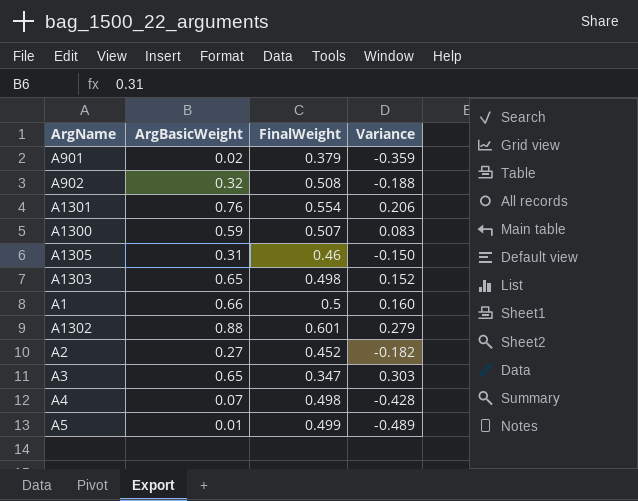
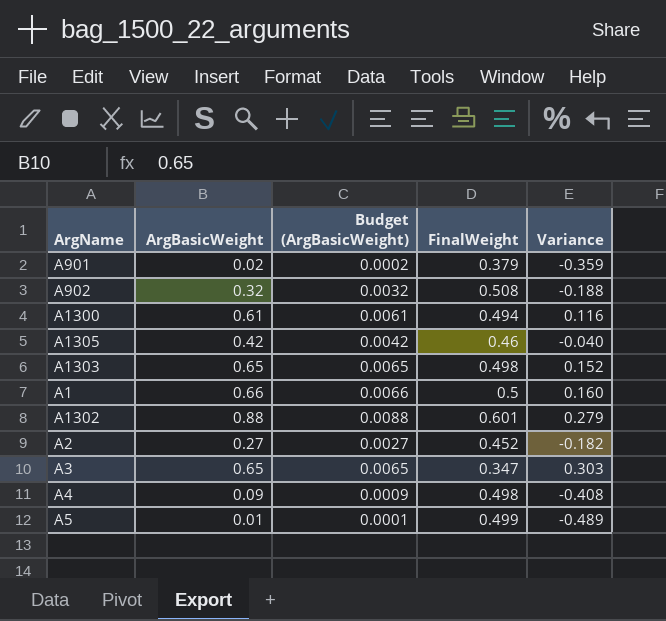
column Budget (ArgBasicWeight) | formula: none -> [ArgBasicWeight] * 0.01
row A1301: 0.76 | 0.554 | 0.206 -> none
A1300 | ArgBasicWeight: 0.59 -> 0.61
A1300 | FinalWeight: 0.507 -> 0.494
A1300 | Variance: 0.083 -> 0.116
A1305 | ArgBasicWeight: 0.31 -> 0.42
A1305 | Variance: -0.150 -> -0.040
A4 | ArgBasicWeight: 0.07 -> 0.09
A4 | Variance: -0.428 -> -0.408

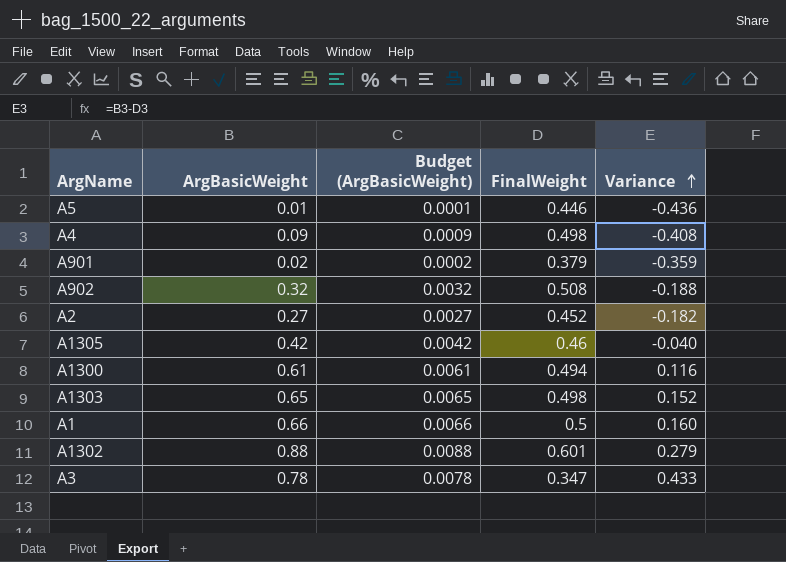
row order: none -> Variance ascending
A5 | FinalWeight: 0.499 -> 0.446
A5 | Variance: -0.489 -> -0.436
A3 | ArgBasicWeight: 0.65 -> 0.78
A3 | Budget (ArgBasicWeight): 0.0065 -> 0.0078
A3 | Variance: 0.303 -> 0.433

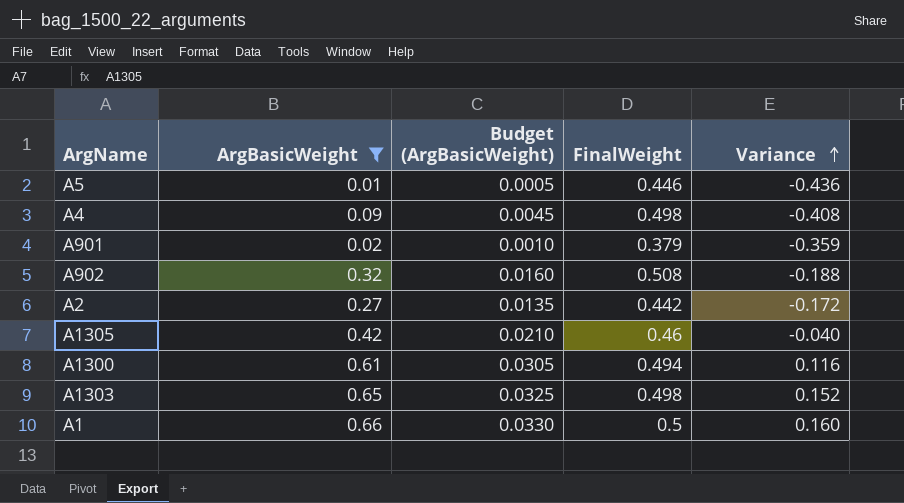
filter: none -> ArgBasicWeight <= 0.66
column Budget (ArgBasicWeight) | formula: [ArgBasicWeight] * 0.01 -> [ArgBasicWeight] * 0.05
A2 | FinalWeight: 0.452 -> 0.442
A2 | Variance: -0.182 -> -0.172

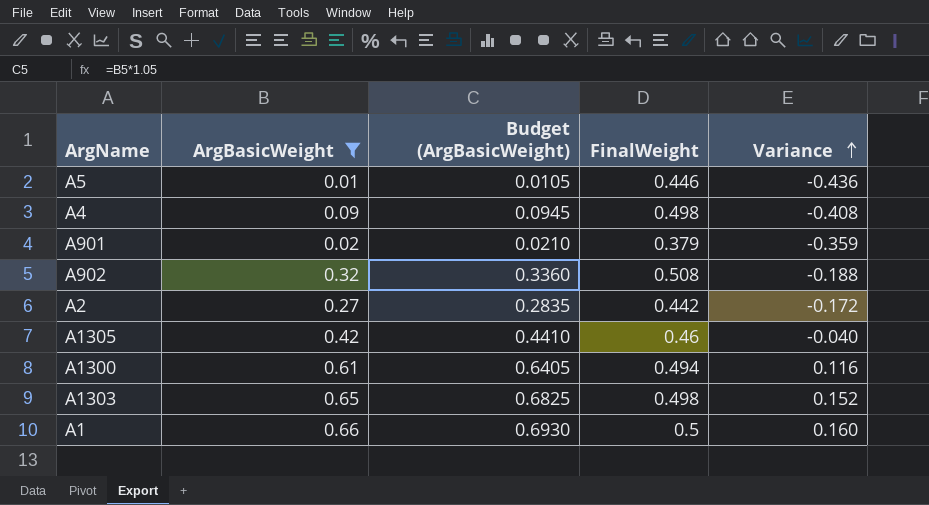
column Budget (ArgBasicWeight) | formula: [ArgBasicWeight] * 0.05 -> [ArgBasicWeight] * 1.05

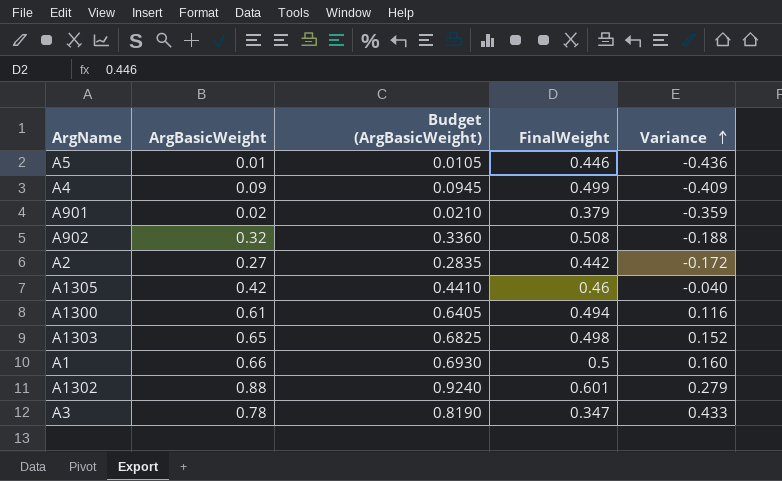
filter: ArgBasicWeight <= 0.66 -> none
A4 | FinalWeight: 0.498 -> 0.499
A4 | Variance: -0.408 -> -0.409

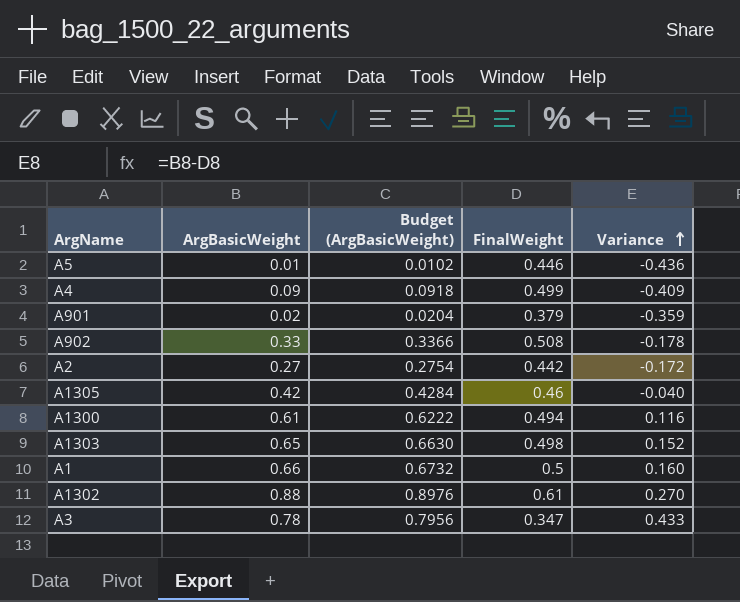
column Budget (ArgBasicWeight) | formula: [ArgBasicWeight] * 1.05 -> [ArgBasicWeight] * 1.02
A902 | ArgBasicWeight: 0.32 -> 0.33
A902 | Variance: -0.188 -> -0.178
A1302 | FinalWeight: 0.601 -> 0.61
A1302 | Variance: 0.279 -> 0.270

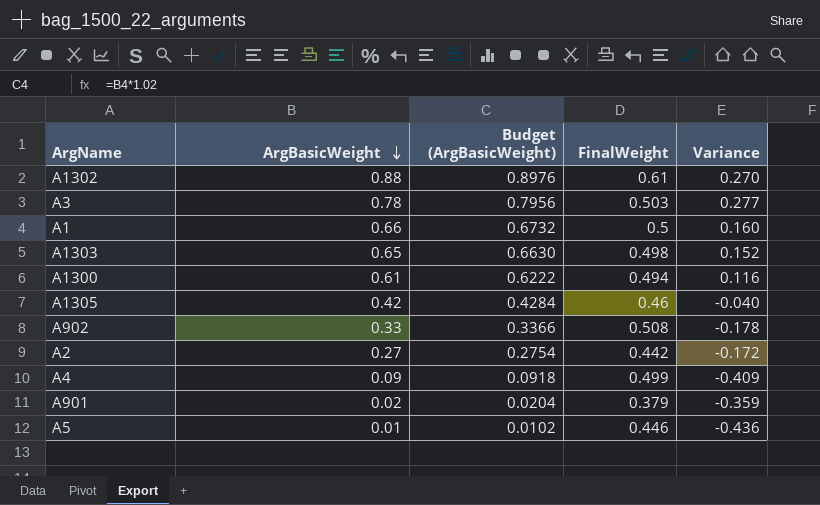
row order: Variance ascending -> ArgBasicWeight descending
A3 | FinalWeight: 0.347 -> 0.503
A3 | Variance: 0.433 -> 0.277

